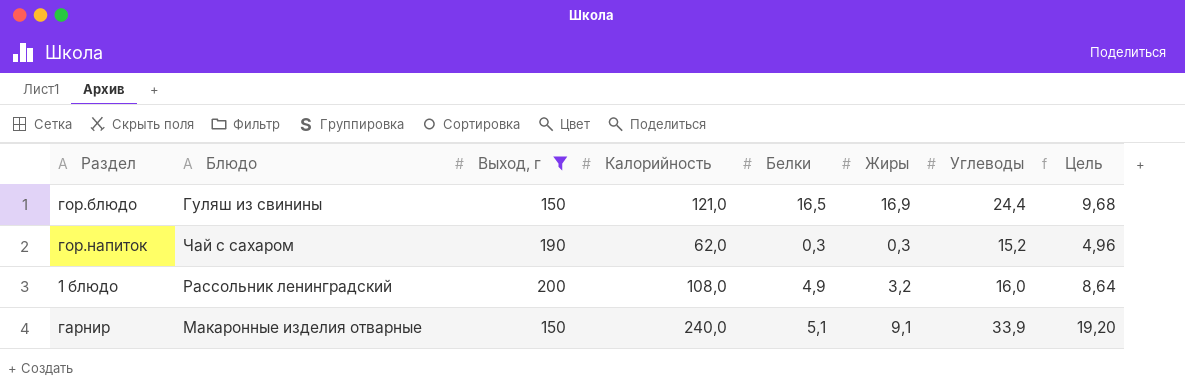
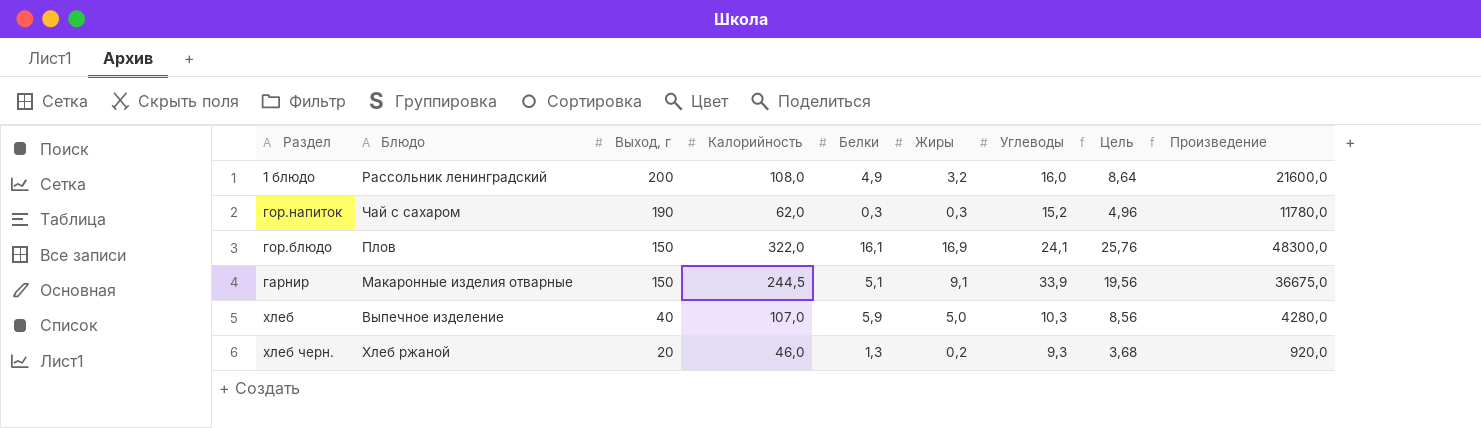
filter: Выход, г >= 150 -> none
row order: none -> Выход, г descending
column Произведение | formula: none -> [Выход, г] * [Калорийность]
гор.блюдо | Блюдо: Гуляш из свинины -> Плов
гор.блюдо | Калорийность: 121,0 -> 322,0
гор.блюдо | Белки: 16,5 -> 16,1
гор.блюдо | Углеводы: 24,4 -> 24,1
гор.блюдо | Цель: 9,68 -> 25,76
гарнир | Калорийность: 240,0 -> 244,5
гарнир | Цель: 19,20 -> 19,56

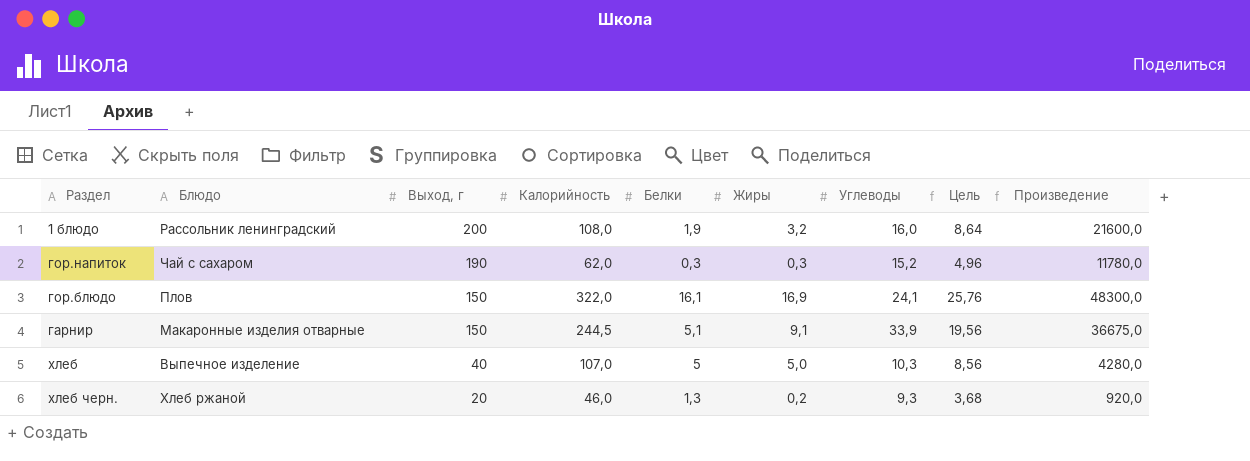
1 блюдо | Белки: 4,9 -> 1,9
хлеб | Белки: 5,9 -> 5

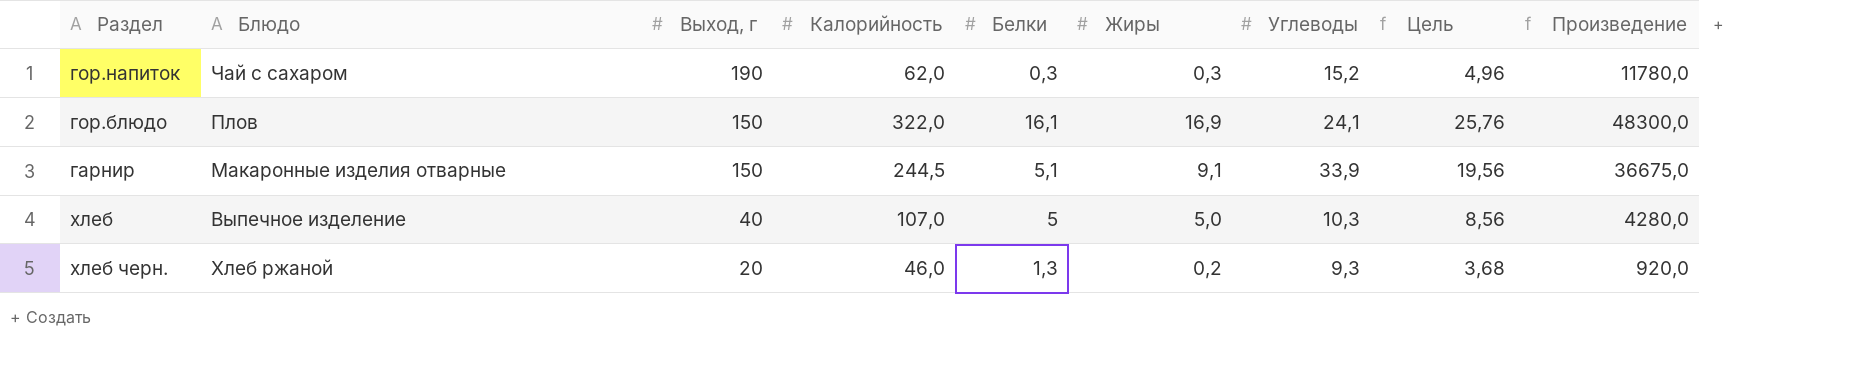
row 1 блюдо: Рассольник ленинградский | 200 | 108,0 | 1,9 | 3,2 | 16,0 | 8,64 | 21600,0 -> none

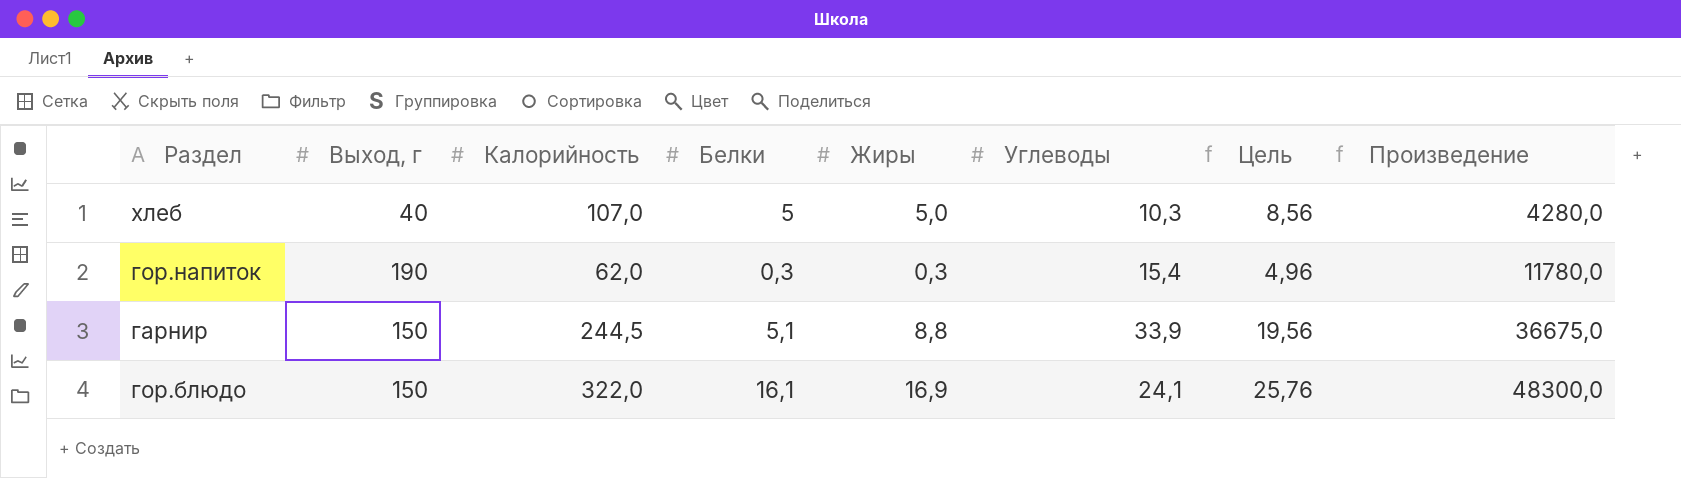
row order: Выход, г descending -> Произведение ascending
column Блюдо | position: 2 -> none
row хлеб черн.: Хлеб ржаной | 20 | 46,0 | 1,3 | 0,2 | 9,3 | 3,68 | 920,0 -> none
гор.напиток | Углеводы: 15,2 -> 15,4
гарнир | Жиры: 9,1 -> 8,8

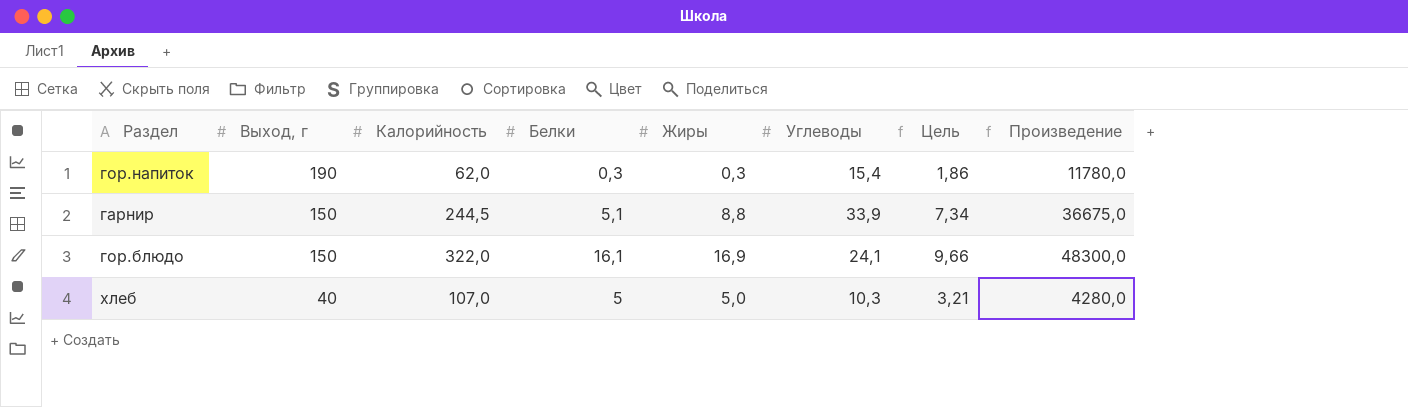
row order: Произведение ascending -> Выход, г descending
column Цель | formula: [Калорийность] * 0,08 -> [Калорийность] * 0,03

